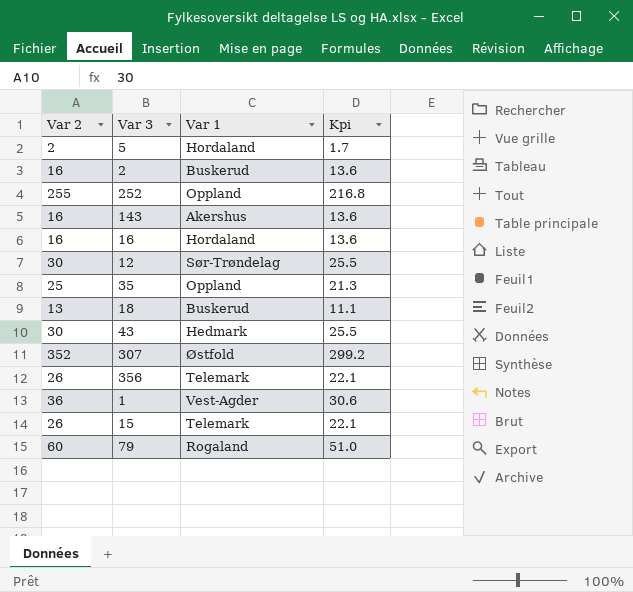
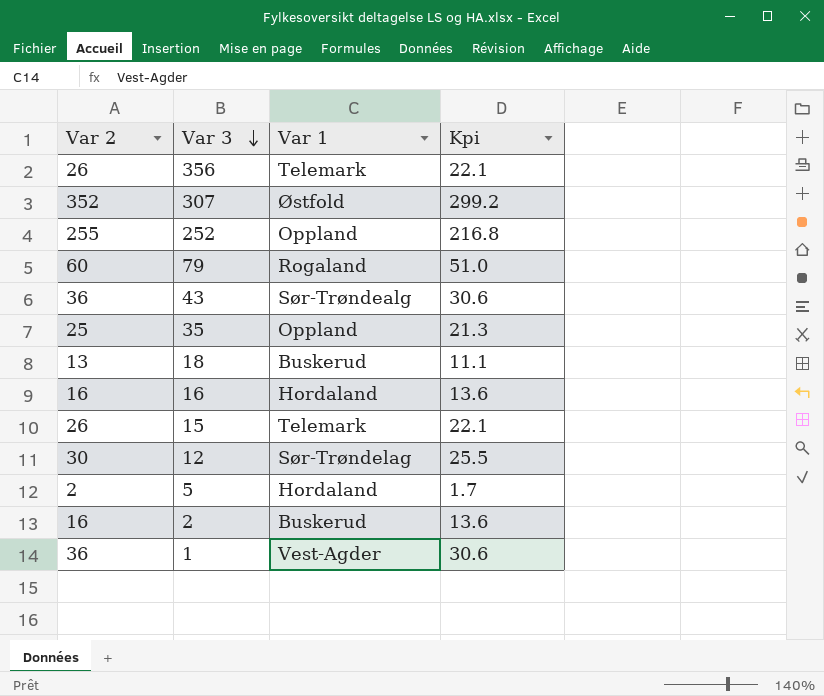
row order: none -> Var 3 descending
row 143: 16 | Akershus | 13.6 -> none
43 | Var 2: 30 -> 36
43 | Var 1: Hedmark -> Sør-Trøndealg
43 | Kpi: 25.5 -> 30.6

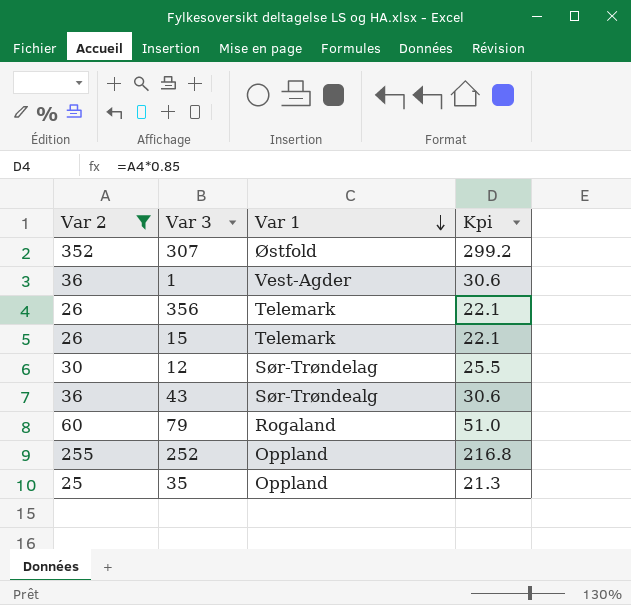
filter: none -> Var 2 >= 25
row order: Var 3 descending -> Var 1 descending

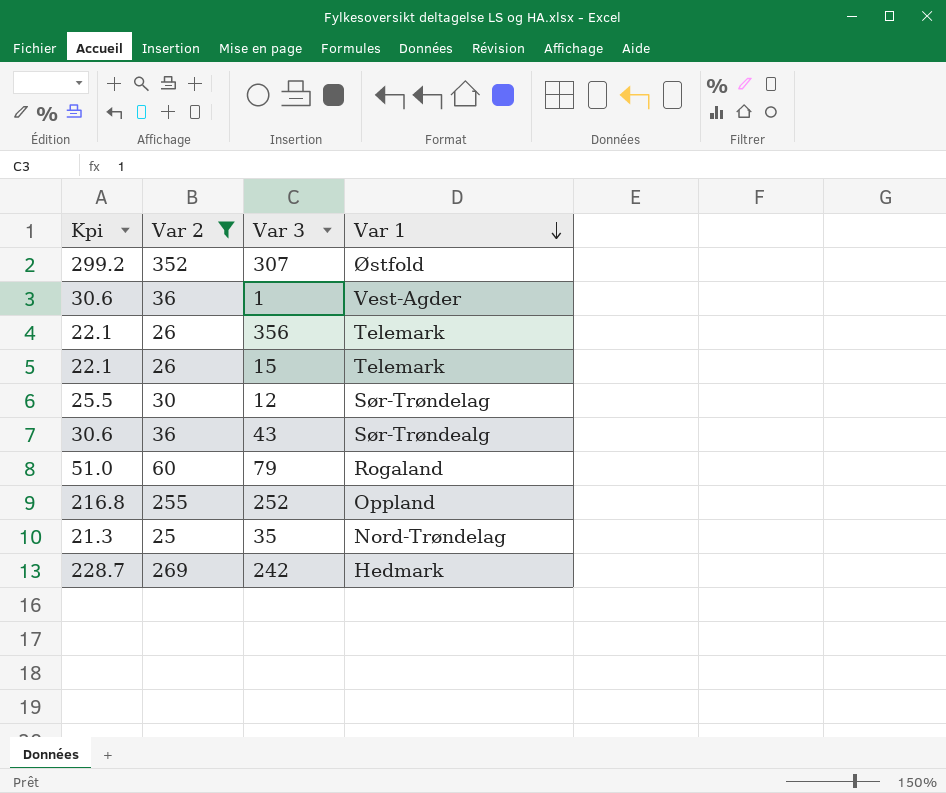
column Kpi | position: 4 -> 1
35 | Var 1: Oppland -> Nord-Trøndelag
row 242: none -> 228.7 | 269 | Hedmark

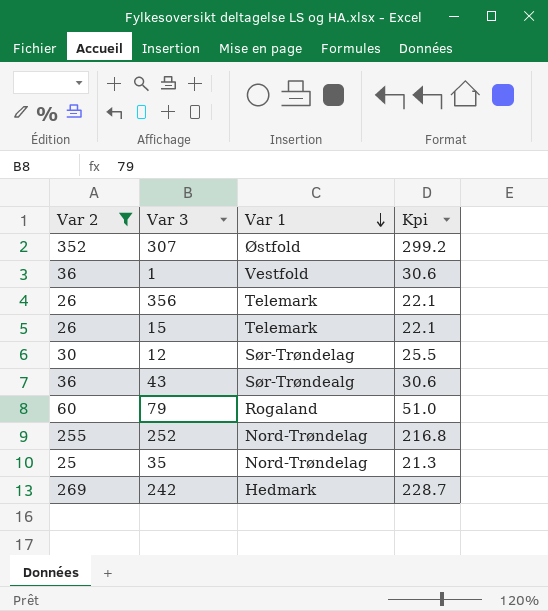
column Kpi | position: 1 -> 4
1 | Var 1: Vest-Agder -> Vestfold
252 | Var 1: Oppland -> Nord-Trøndelag

